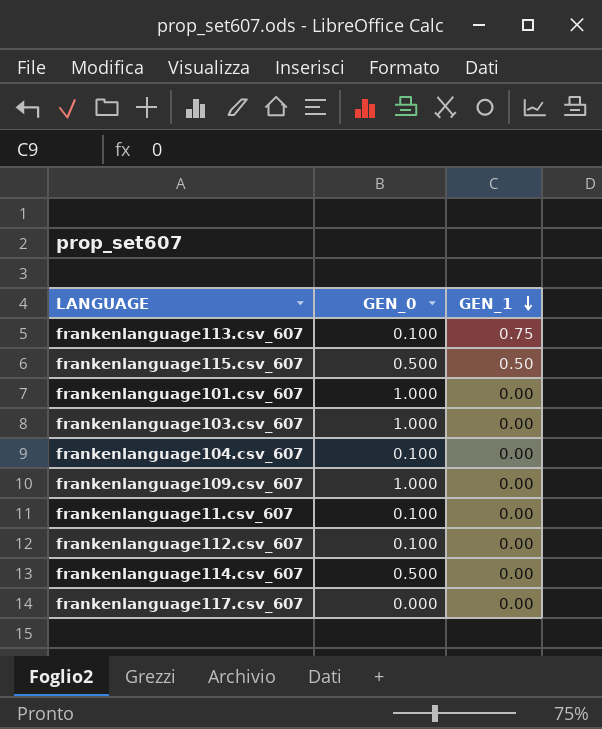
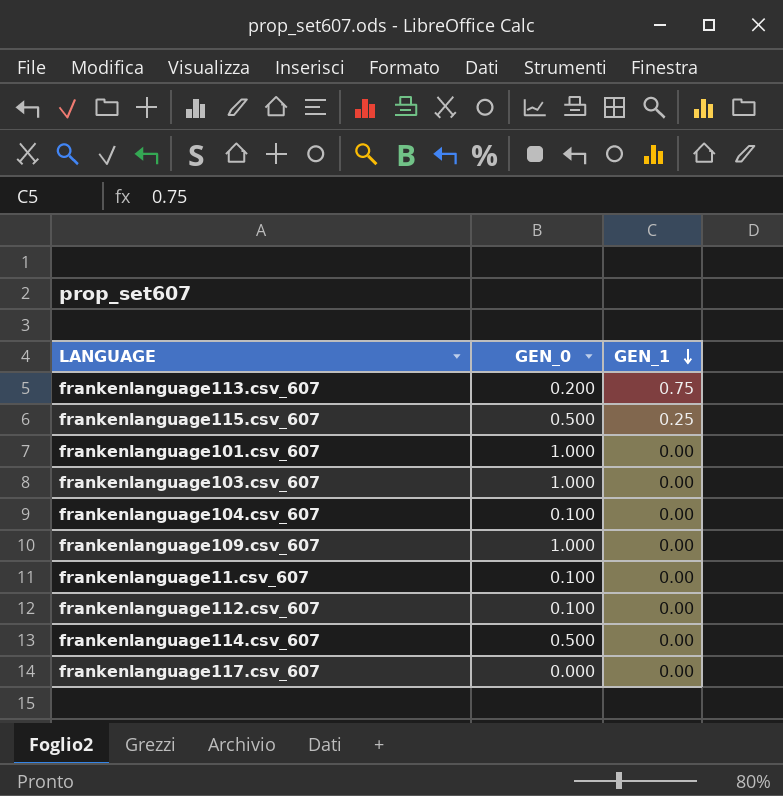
frankenlanguage113.csv_607 | GEN_0: 0.100 -> 0.200
frankenlanguage115.csv_607 | GEN_1: 0.50 -> 0.25

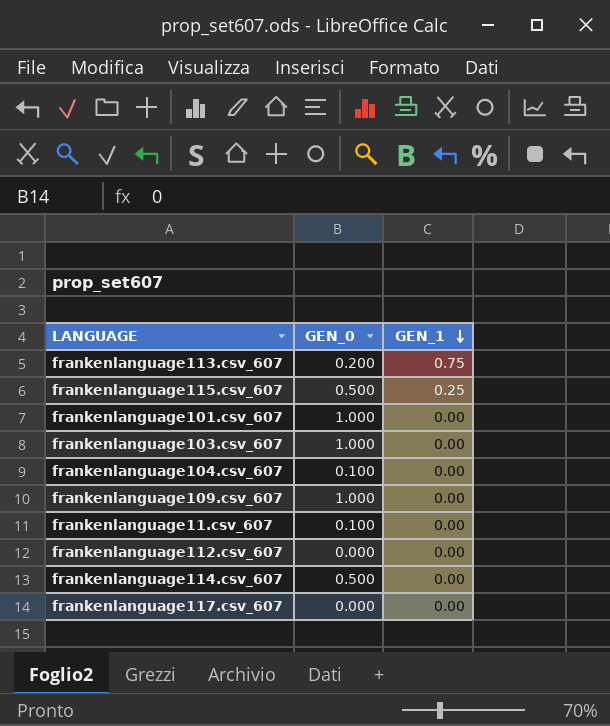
frankenlanguage112.csv_607 | GEN_0: 0.100 -> 0.000

